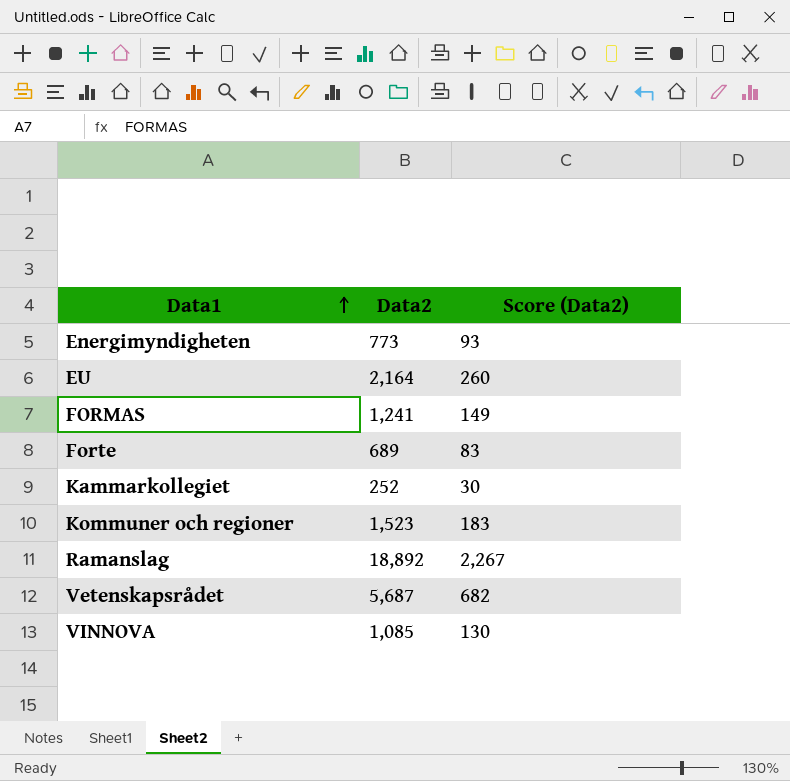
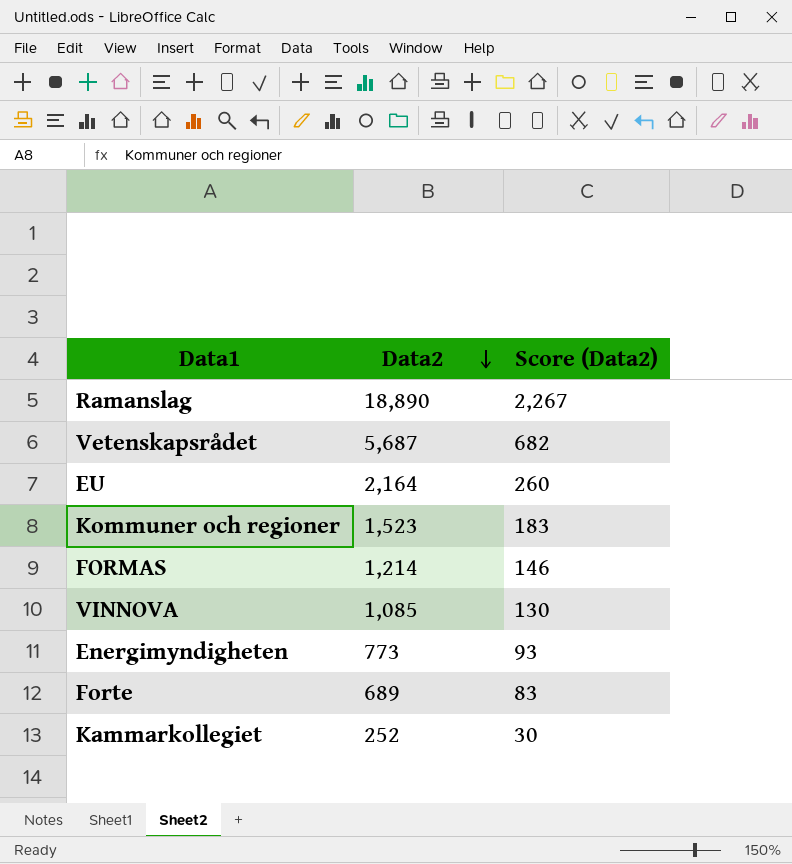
row order: Data1 ascending -> Data2 descending
Ramanslag | Data2: 18,892 -> 18,890
FORMAS | Data2: 1,241 -> 1,214
FORMAS | Score (Data2): 149 -> 146

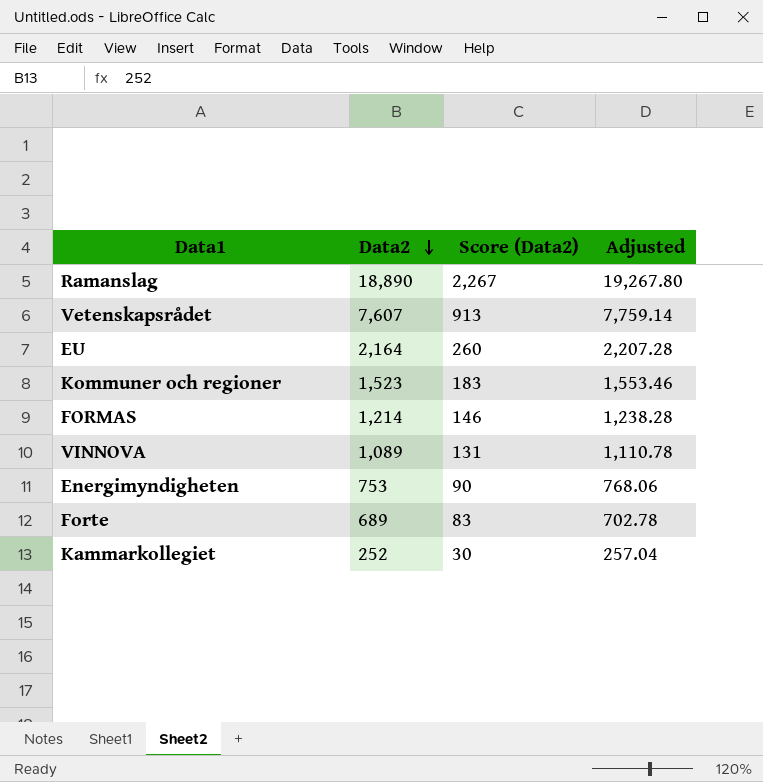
column Adjusted | formula: none -> [Data2] * 1.02
Vetenskapsrådet | Data2: 5,687 -> 7,607
Vetenskapsrådet | Score (Data2): 682 -> 913
VINNOVA | Data2: 1,085 -> 1,089
VINNOVA | Score (Data2): 130 -> 131
Energimyndigheten | Data2: 773 -> 753
Energimyndigheten | Score (Data2): 93 -> 90

